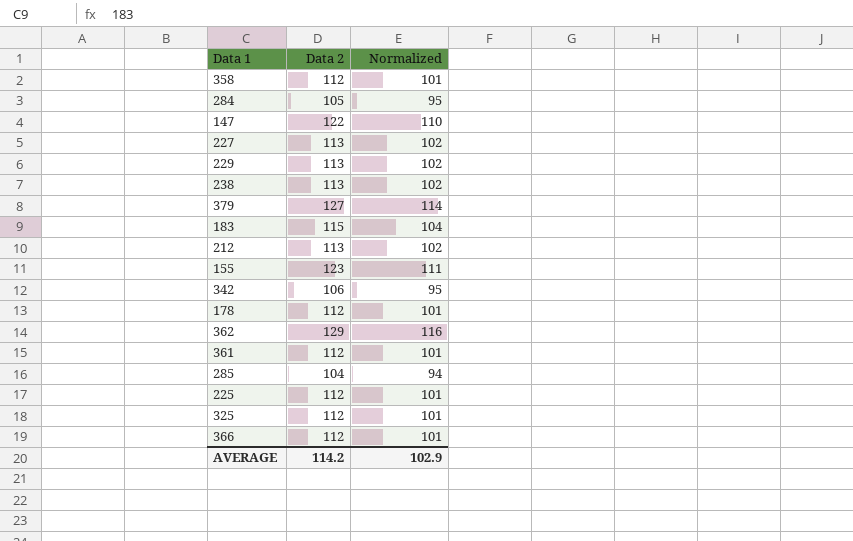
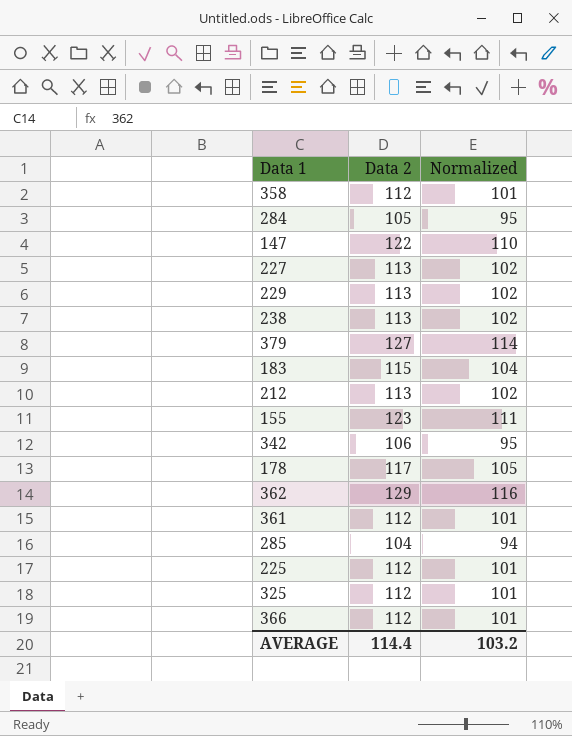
178 | Data 2: 112 -> 117
178 | Normalized: 101 -> 105
AVERAGE | Data 2: 114.2 -> 114.4
AVERAGE | Normalized: 102.9 -> 103.2

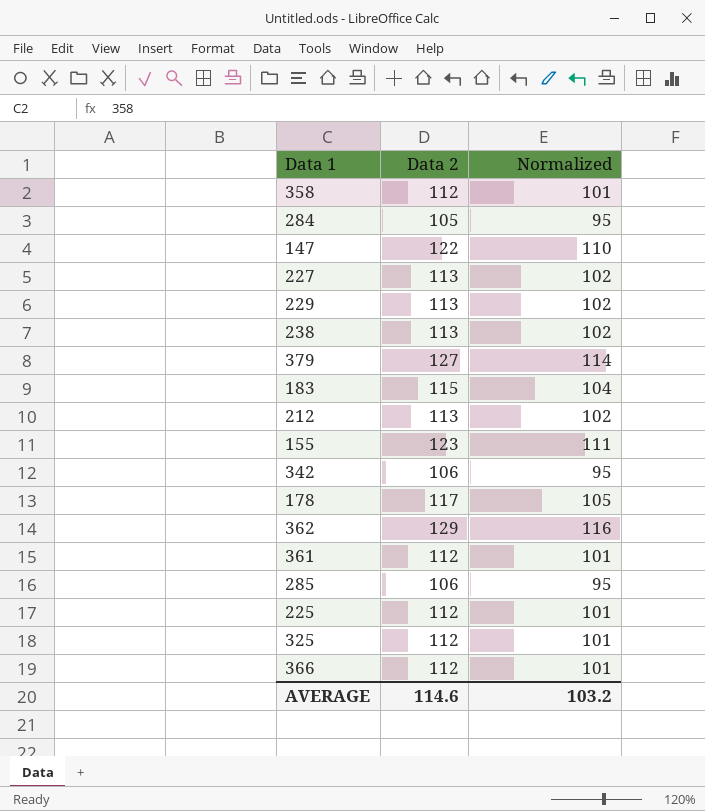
285 | Data 2: 104 -> 106
285 | Normalized: 94 -> 95
AVERAGE | Data 2: 114.4 -> 114.6

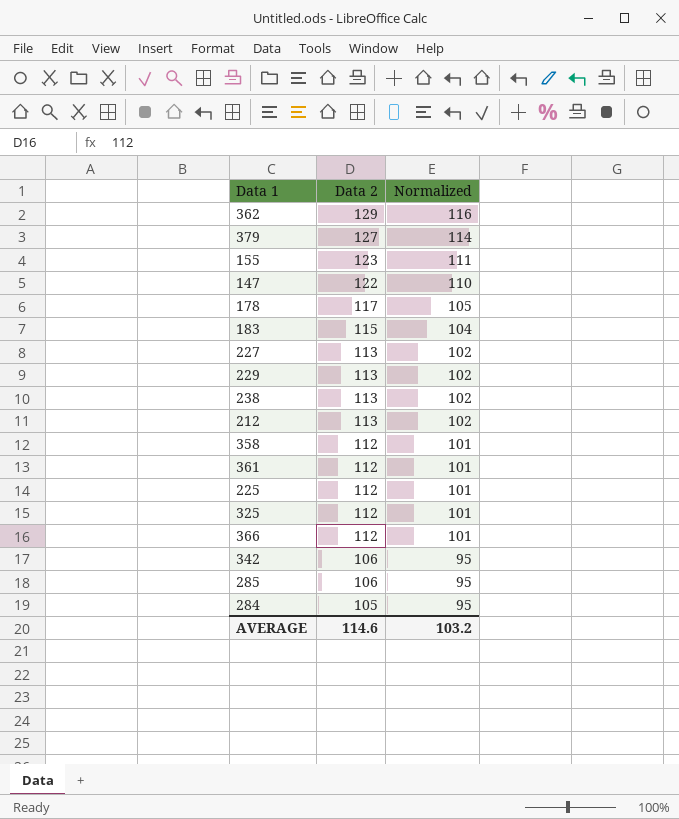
row order: none -> Data 2 descending

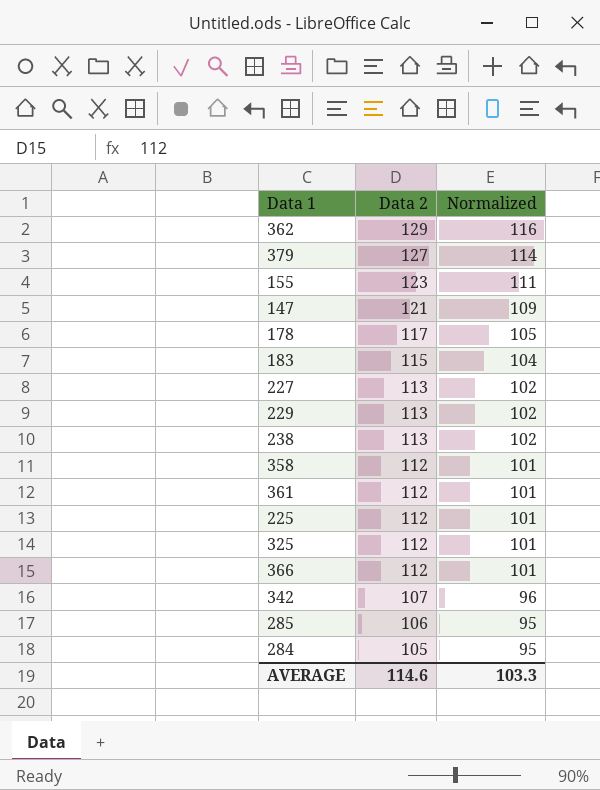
row 212: 113 | 102 -> none
147 | Data 2: 122 -> 121
147 | Normalized: 110 -> 109
342 | Data 2: 106 -> 107
342 | Normalized: 95 -> 96
AVERAGE | Normalized: 103.2 -> 103.3

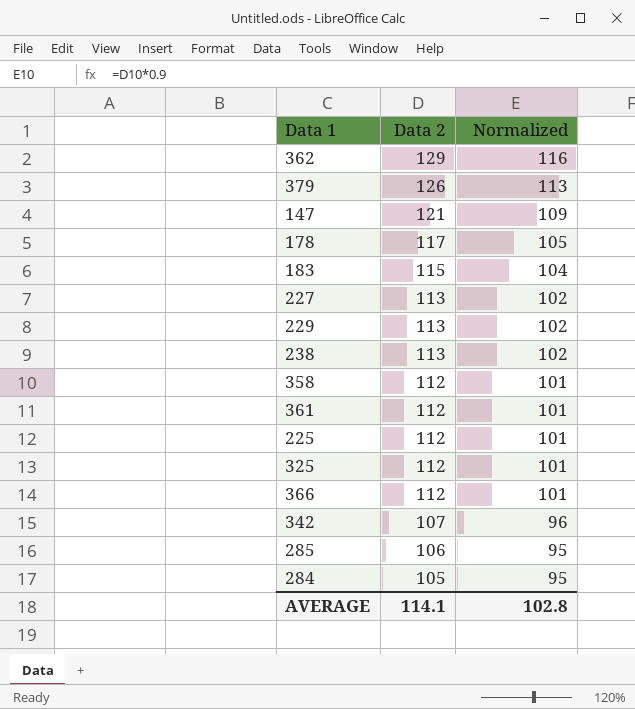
row 155: 123 | 111 -> none
379 | Data 2: 127 -> 126
379 | Normalized: 114 -> 113
AVERAGE | Data 2: 114.6 -> 114.1
AVERAGE | Normalized: 103.3 -> 102.8

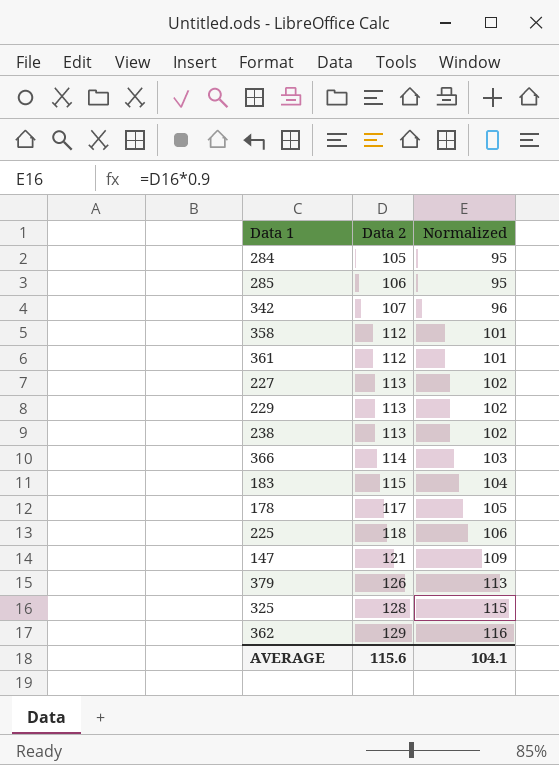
row order: Data 2 descending -> Data 2 ascending
366 | Data 2: 112 -> 114
366 | Normalized: 101 -> 103
225 | Data 2: 112 -> 118
225 | Normalized: 101 -> 106
325 | Data 2: 112 -> 128
325 | Normalized: 101 -> 115
AVERAGE | Data 2: 114.1 -> 115.6
AVERAGE | Normalized: 102.8 -> 104.1

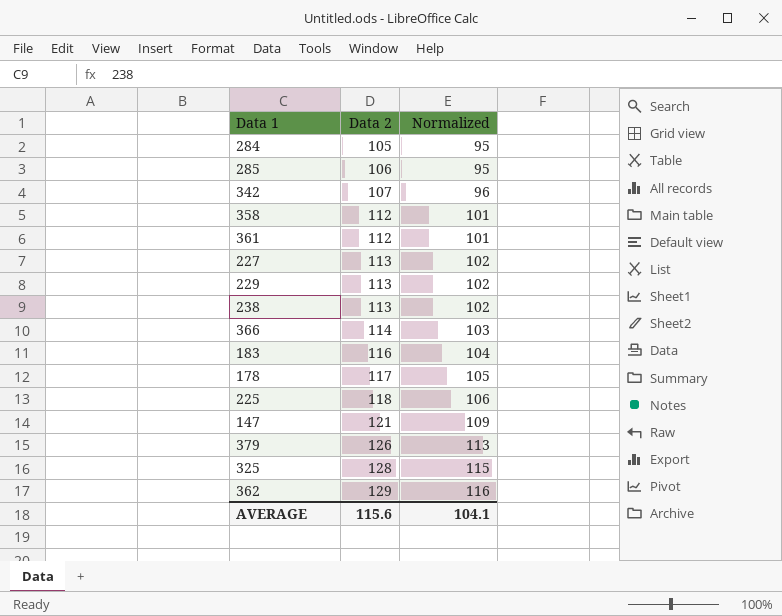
183 | Data 2: 115 -> 116

